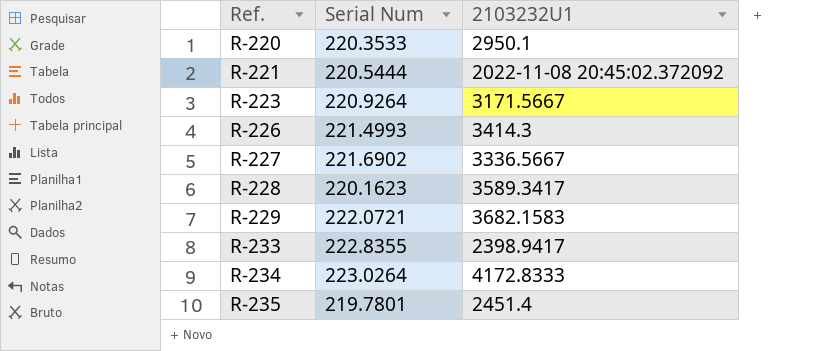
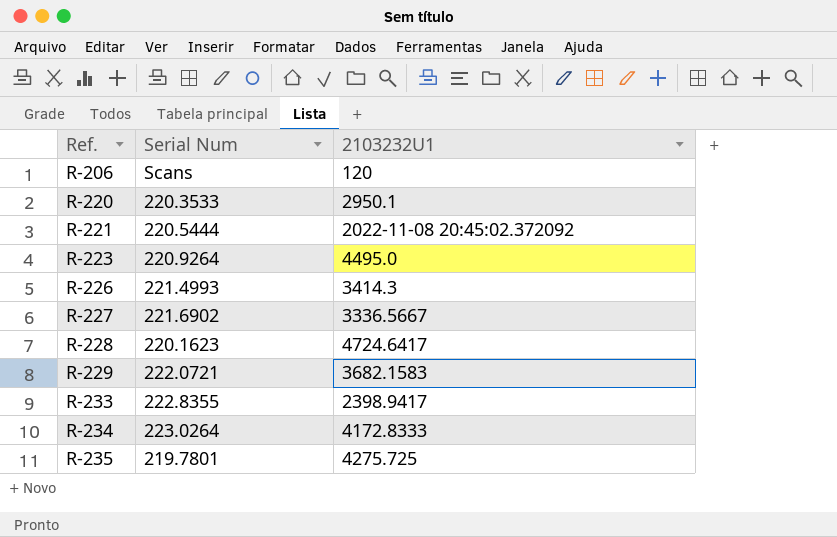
row R-206: none -> Scans | 120
R-223 | 2103232U1: 3171.5667 -> 4495.0
R-228 | 2103232U1: 3589.3417 -> 4724.6417
R-235 | 2103232U1: 2451.4 -> 4275.725

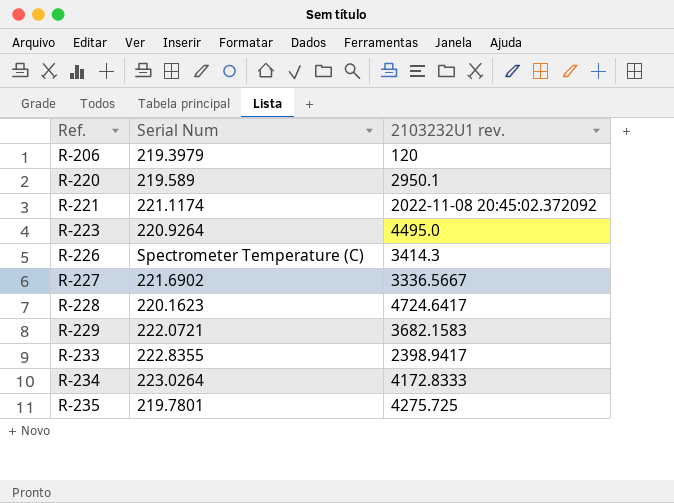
column name: 2103232U1 -> 2103232U1 rev.
R-206 | Serial Num: Scans -> 219.3979
R-220 | Serial Num: 220.3533 -> 219.589
R-221 | Serial Num: 220.5444 -> 221.1174
R-226 | Serial Num: 221.4993 -> Spectrometer Temperature (C)

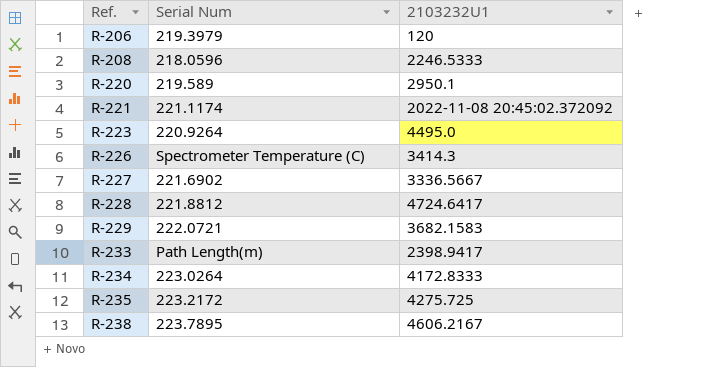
column name: 2103232U1 rev. -> 2103232U1
row R-208: none -> 218.0596 | 2246.5333
R-228 | Serial Num: 220.1623 -> 221.8812
R-233 | Serial Num: 222.8355 -> Path Length(m)
R-235 | Serial Num: 219.7801 -> 223.2172
row R-238: none -> 223.7895 | 4606.2167

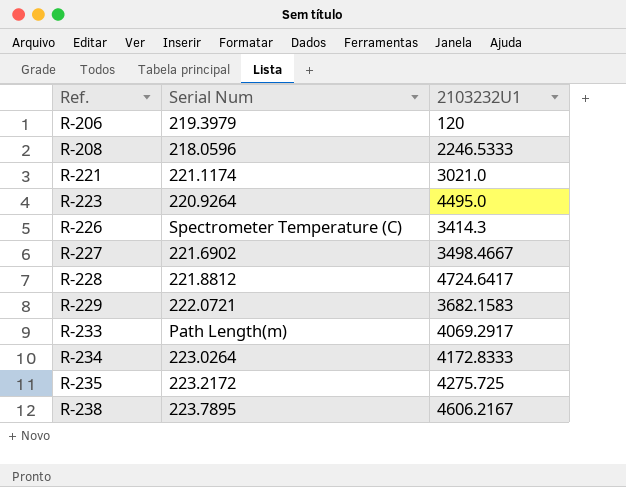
row R-220: 219.589 | 2950.1 -> none
R-221 | 2103232U1: 2022-11-08 20:45:02.372092 -> 3021.0
R-227 | 2103232U1: 3336.5667 -> 3498.4667
R-233 | 2103232U1: 2398.9417 -> 4069.2917

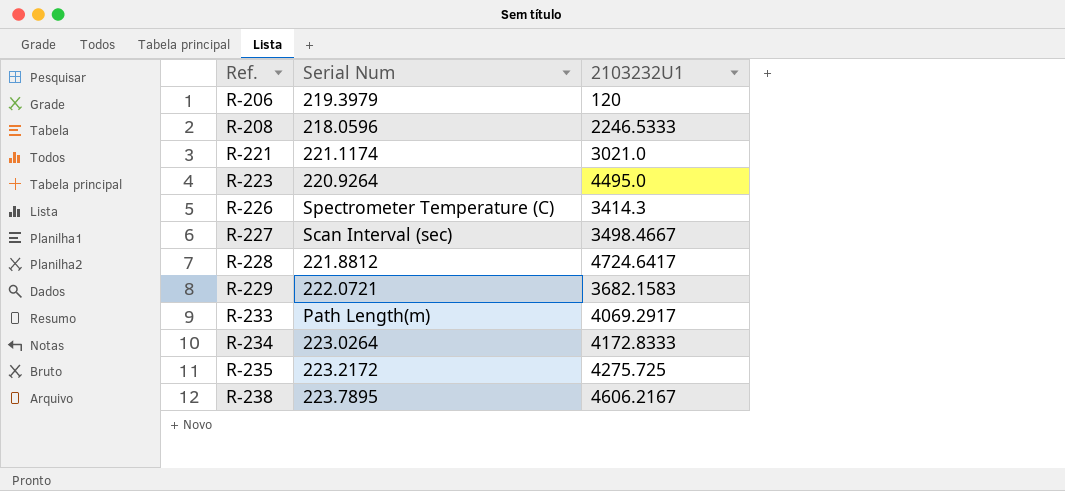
R-227 | Serial Num: 221.6902 -> Scan Interval (sec)

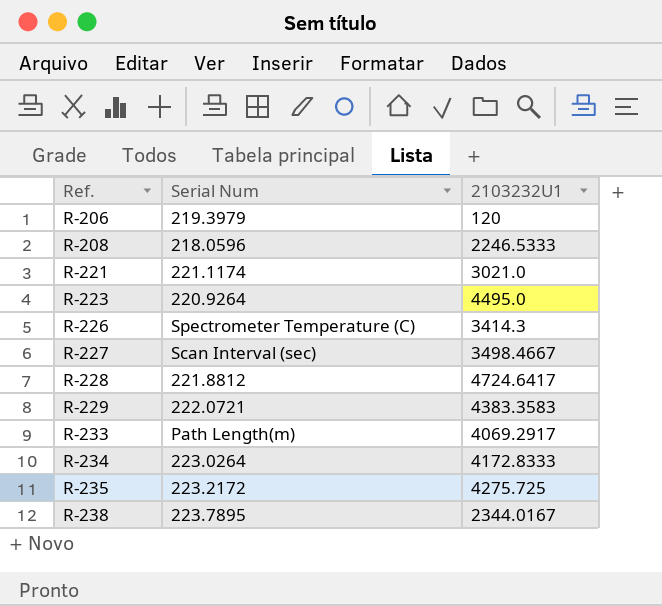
R-229 | 2103232U1: 3682.1583 -> 4383.3583
R-238 | 2103232U1: 4606.2167 -> 2344.0167

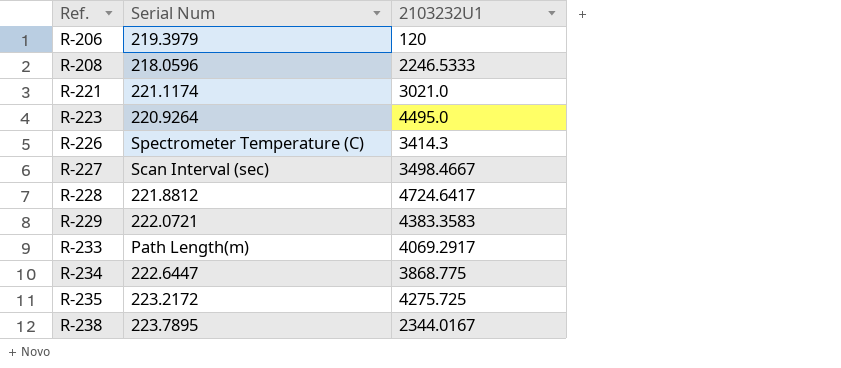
R-234 | Serial Num: 223.0264 -> 222.6447
R-234 | 2103232U1: 4172.8333 -> 3868.775

